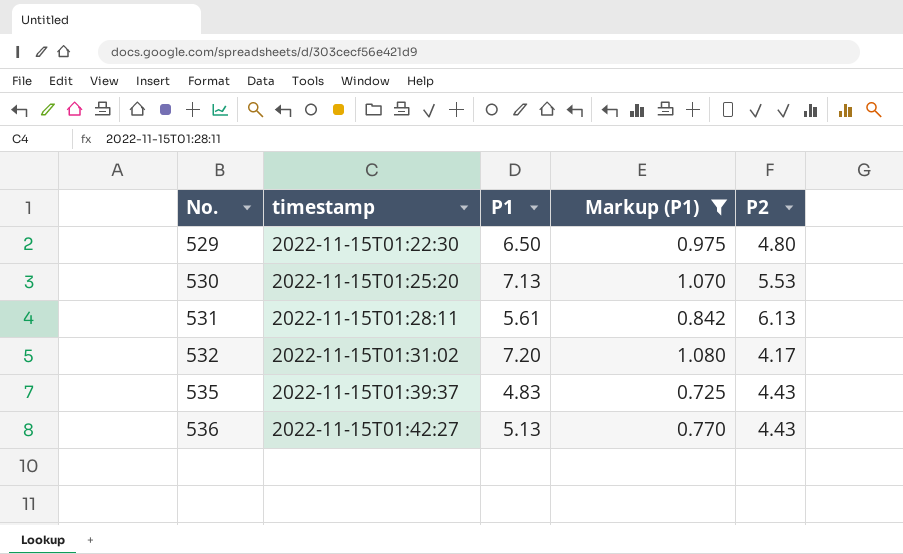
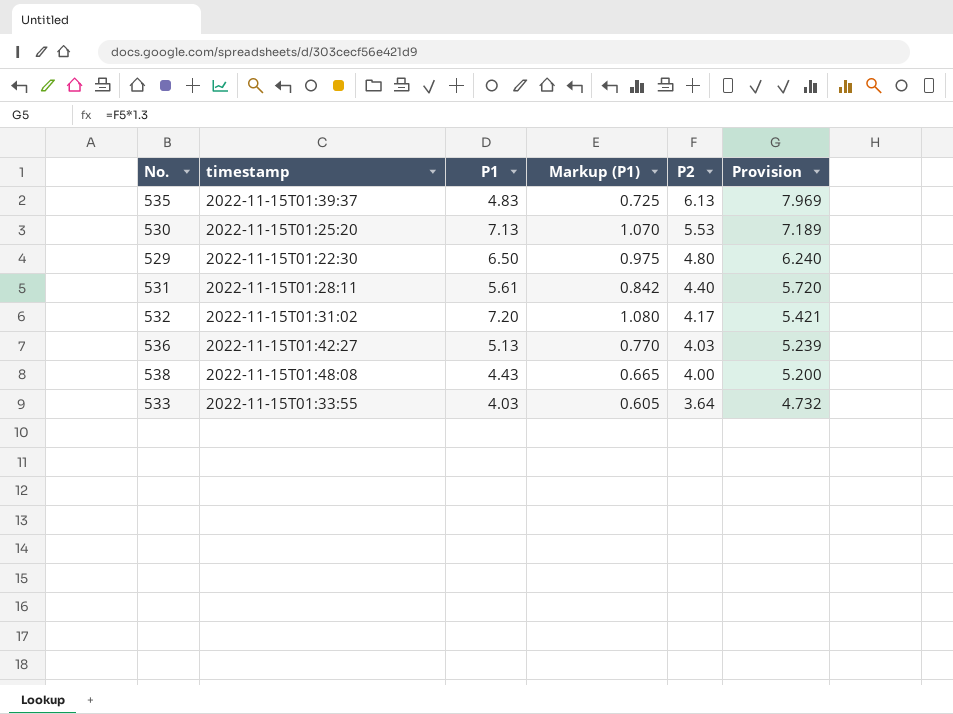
filter: Markup (P1) >= 0.725 -> none
row order: No. ascending -> P2 descending
column Provision | formula: none -> [P2] * 1.3
535 | P2: 4.43 -> 6.13
531 | P2: 6.13 -> 4.40
536 | P2: 4.43 -> 4.03

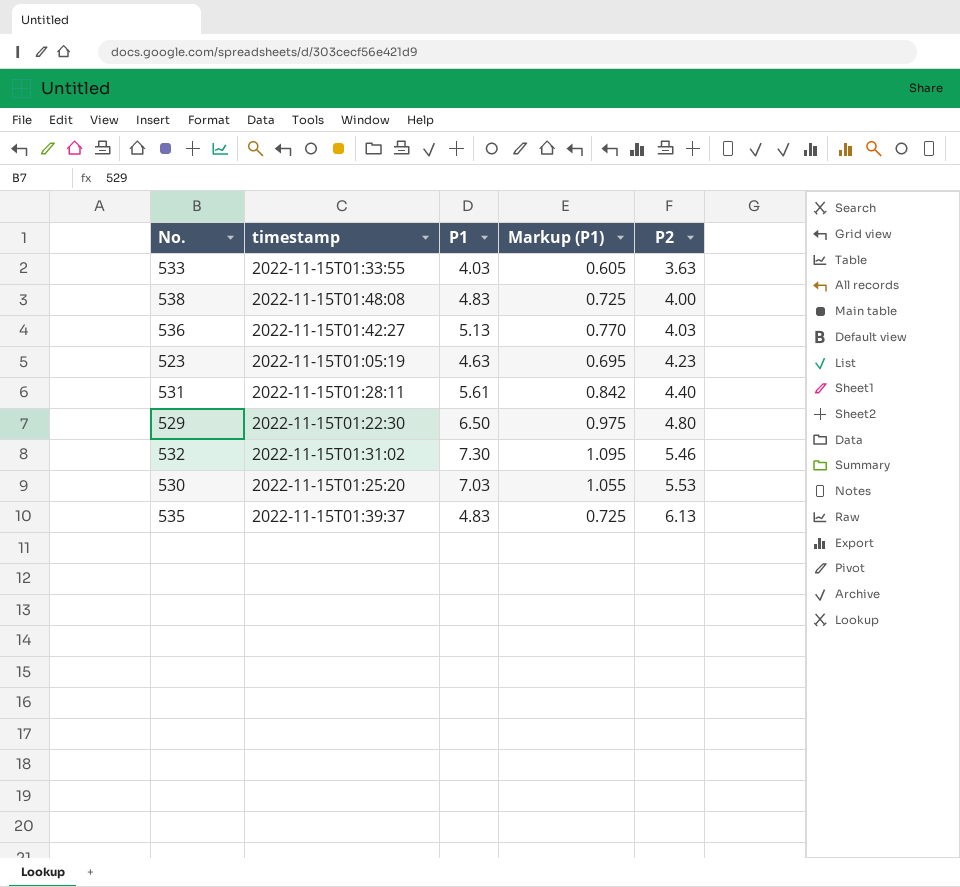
row order: P2 descending -> P2 ascending
column Provision | formula: [P2] * 1.3 -> none
533 | P2: 3.64 -> 3.63
538 | P1: 4.43 -> 4.83
538 | Markup (P1): 0.665 -> 0.725
row 523: none -> 2022-11-15T01:05:19 | 4.63 | 0.695 | 4.23
532 | P1: 7.20 -> 7.30
532 | Markup (P1): 1.080 -> 1.095
532 | P2: 4.17 -> 5.46
530 | P1: 7.13 -> 7.03
530 | Markup (P1): 1.070 -> 1.055

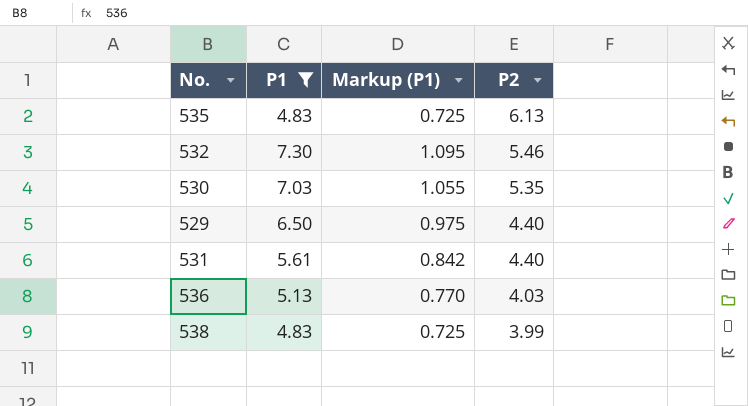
filter: none -> P1 >= 4.83
row order: P2 ascending -> P2 descending
column timestamp | position: 2 -> none
530 | P2: 5.53 -> 5.35
529 | P2: 4.80 -> 4.40
538 | P2: 4.00 -> 3.99

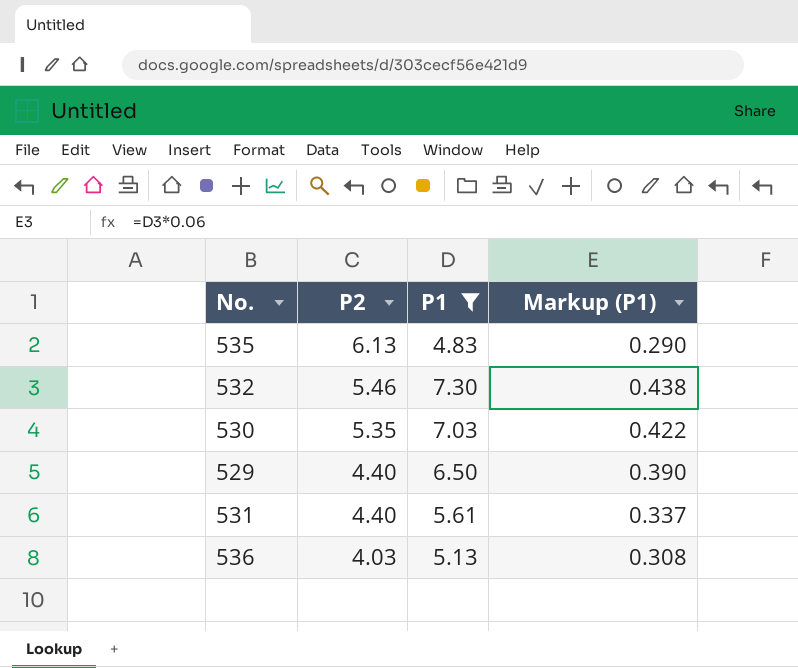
column P2 | position: 4 -> 2
column Markup (P1) | formula: [P1] * 0.15 -> [P1] * 0.06
row 538: 4.83 | 0.725 | 3.99 -> none

